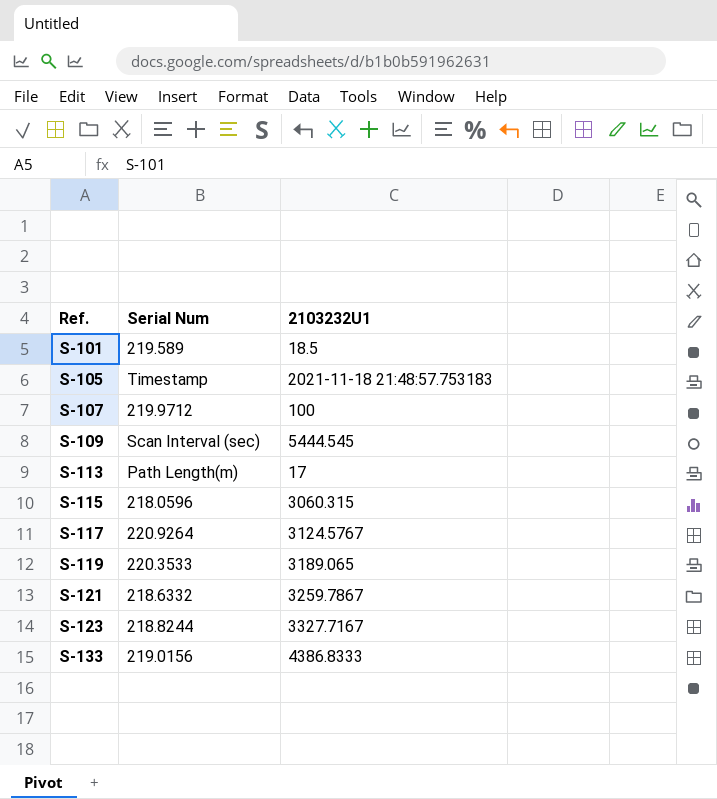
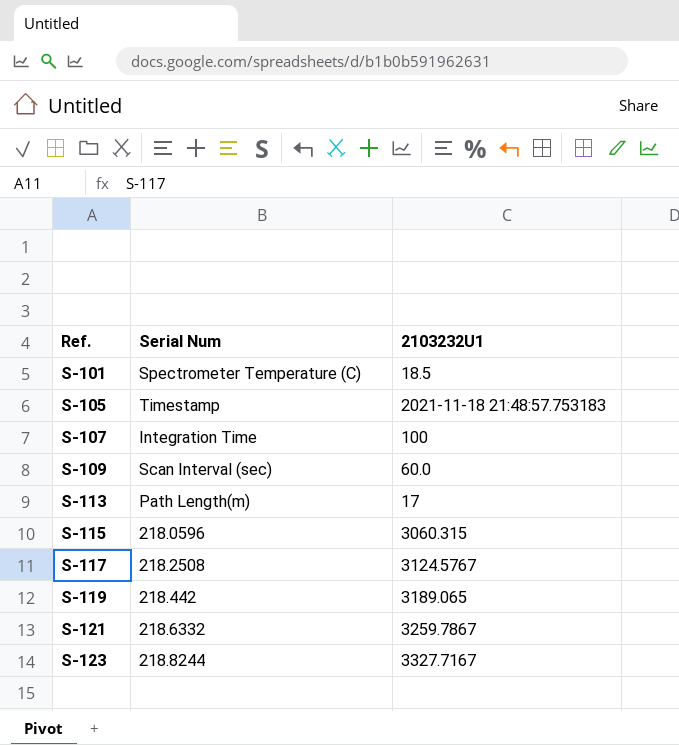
row S-133: 219.0156 | 4386.8333 -> none
S-101 | Serial Num: 219.589 -> Spectrometer Temperature (C)
S-107 | Serial Num: 219.9712 -> Integration Time
S-109 | 2103232U1: 5444.545 -> 60.0
S-117 | Serial Num: 220.9264 -> 218.2508
S-119 | Serial Num: 220.3533 -> 218.442

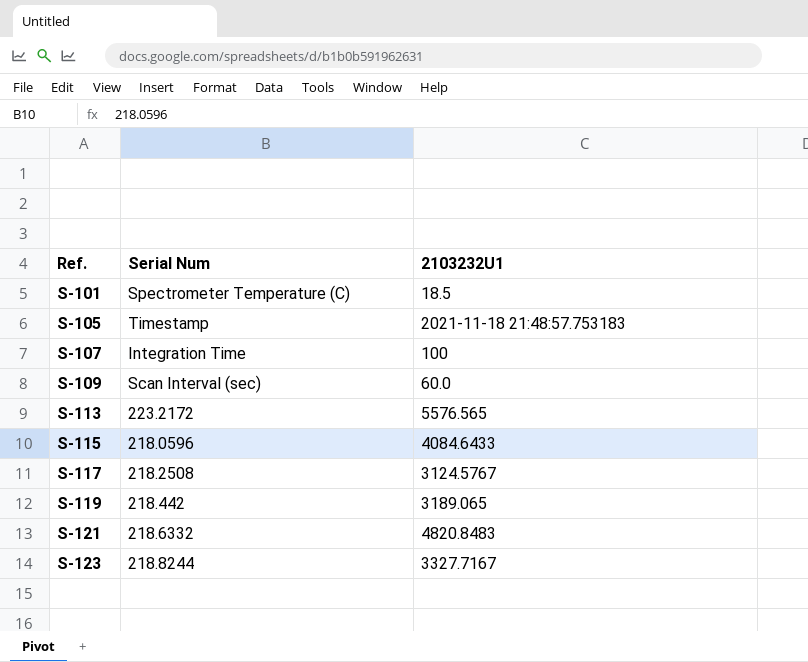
S-113 | Serial Num: Path Length(m) -> 223.2172
S-113 | 2103232U1: 17 -> 5576.565
S-115 | 2103232U1: 3060.315 -> 4084.6433
S-121 | 2103232U1: 3259.7867 -> 4820.8483

